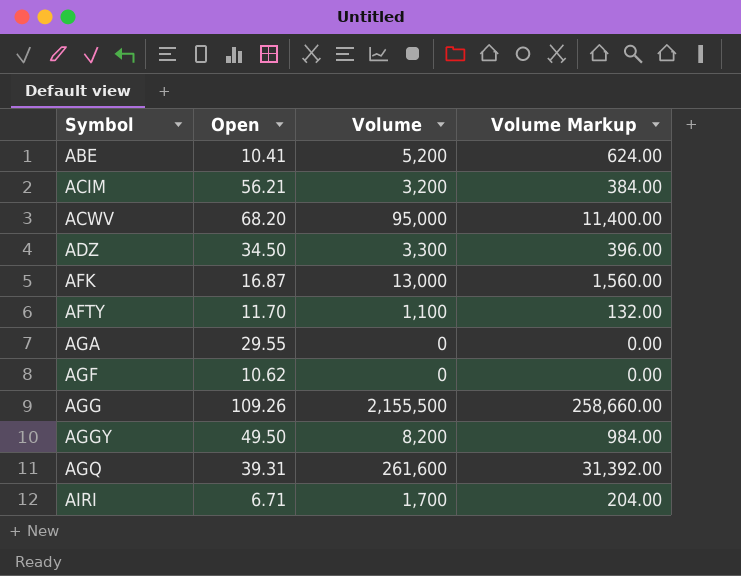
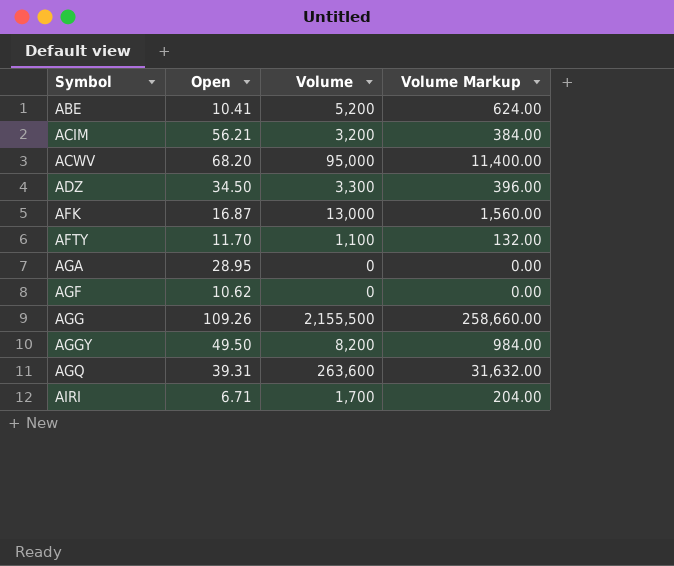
AGA | Open: 29.55 -> 28.95
AGQ | Volume: 261,600 -> 263,600
AGQ | Volume Markup: 31,392.00 -> 31,632.00

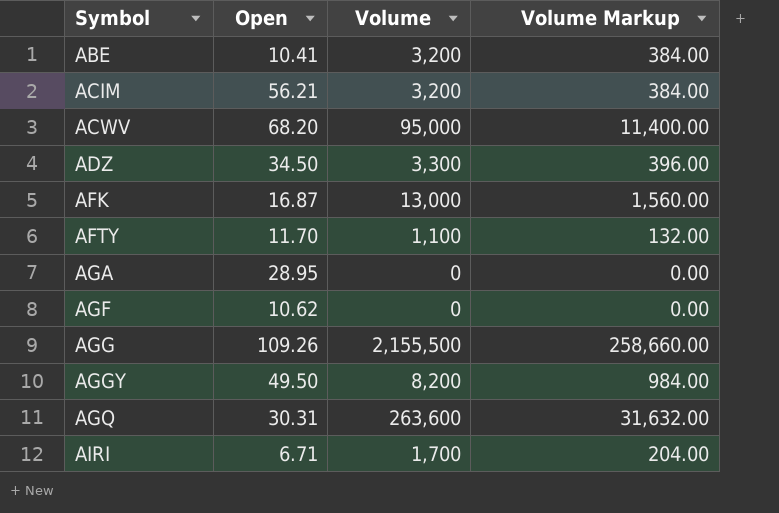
ABE | Volume: 5,200 -> 3,200
ABE | Volume Markup: 624.00 -> 384.00
AGQ | Open: 39.31 -> 30.31

